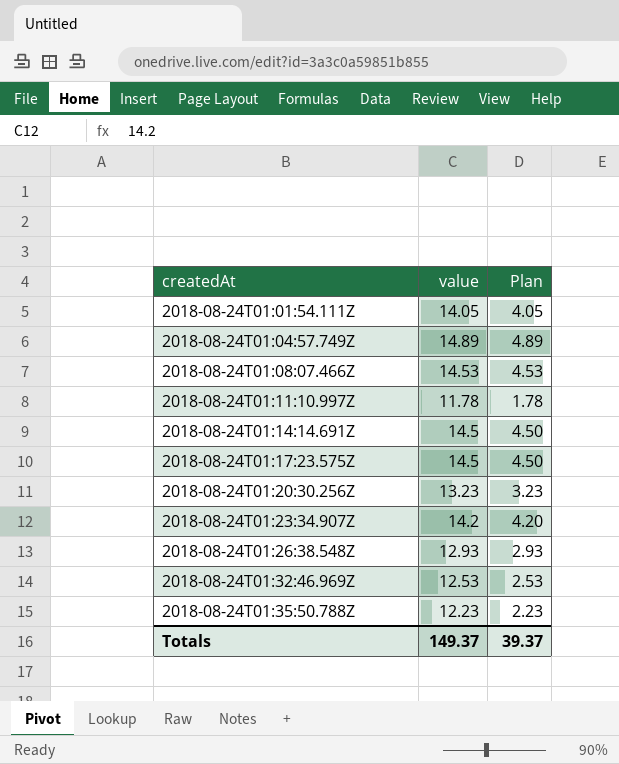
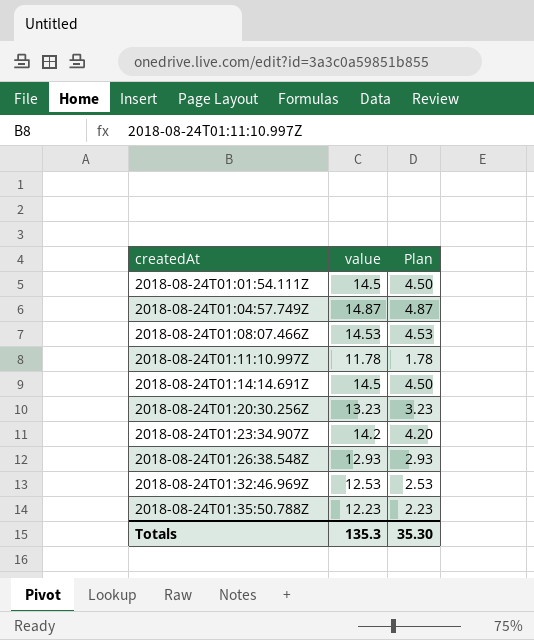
row 2018-08-24T01:17:23.575Z: 14.5 | 4.50 -> none
2018-08-24T01:01:54.111Z | value: 14.05 -> 14.5
2018-08-24T01:01:54.111Z | Plan: 4.05 -> 4.50
2018-08-24T01:04:57.749Z | value: 14.89 -> 14.87
2018-08-24T01:04:57.749Z | Plan: 4.89 -> 4.87
Totals | value: 149.37 -> 135.3
Totals | Plan: 39.37 -> 35.30

